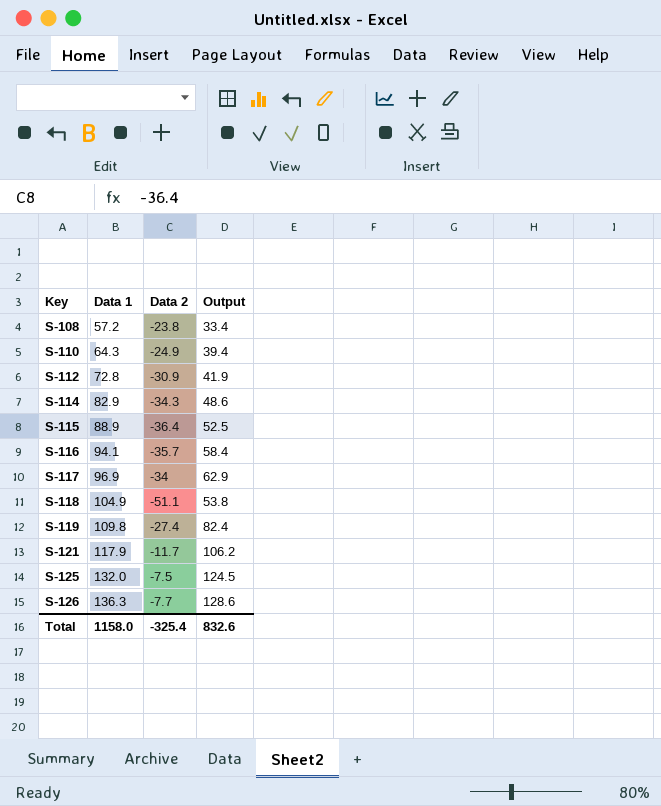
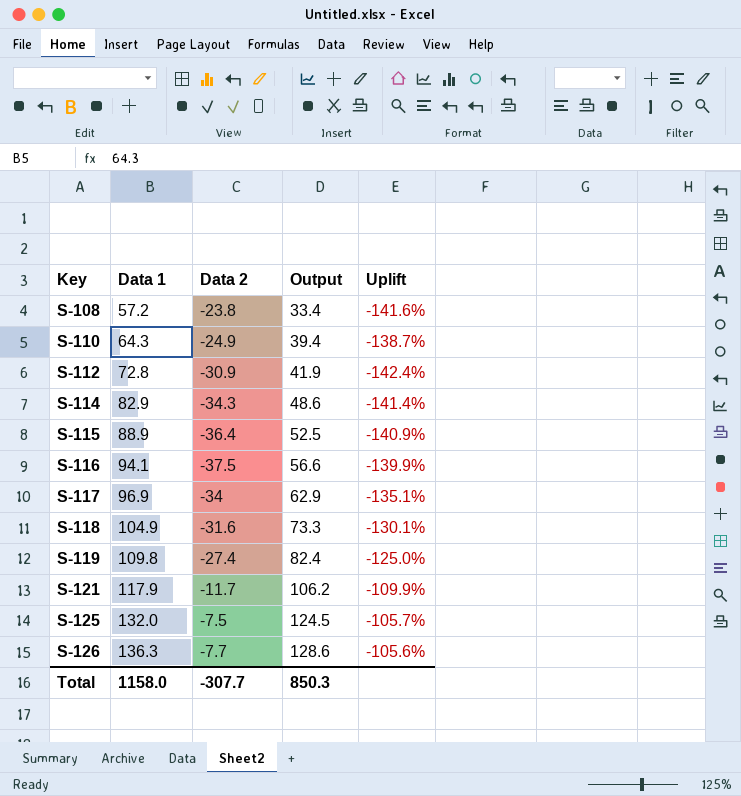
column Uplift | formula: none -> ([Data 2] - [Data 1]) / [Data 1]
S-116 | Data 2: -35.7 -> -37.5
S-116 | Output: 58.4 -> 56.6
S-118 | Data 2: -51.1 -> -31.6
S-118 | Output: 53.8 -> 73.3
Total | Data 2: -325.4 -> -307.7
Total | Output: 832.6 -> 850.3

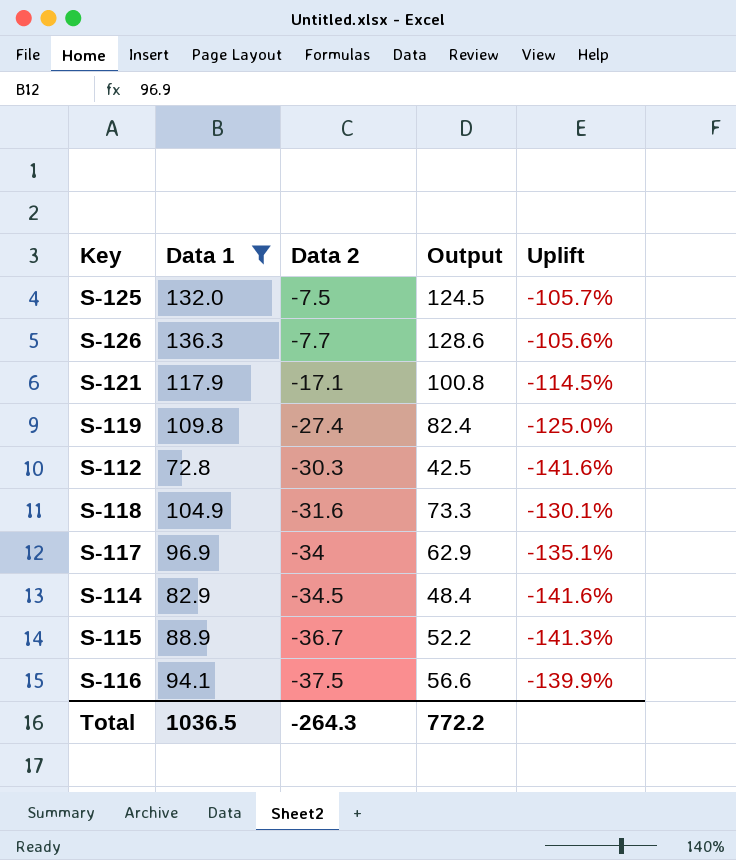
filter: none -> Data 1 >= 72.8
row order: Key ascending -> Data 2 descending
S-121 | Data 2: -11.7 -> -17.1
S-121 | Output: 106.2 -> 100.8
S-121 | Uplift: -109.9% -> -114.5%
S-112 | Data 2: -30.9 -> -30.3
S-112 | Output: 41.9 -> 42.5
S-112 | Uplift: -142.4% -> -141.6%
S-114 | Data 2: -34.3 -> -34.5
S-114 | Output: 48.6 -> 48.4
S-114 | Uplift: -141.4% -> -141.6%
S-115 | Data 2: -36.4 -> -36.7
S-115 | Output: 52.5 -> 52.2
S-115 | Uplift: -140.9% -> -141.3%
Total | Data 1: 1158.0 -> 1036.5
Total | Data 2: -307.7 -> -264.3
Total | Output: 850.3 -> 772.2

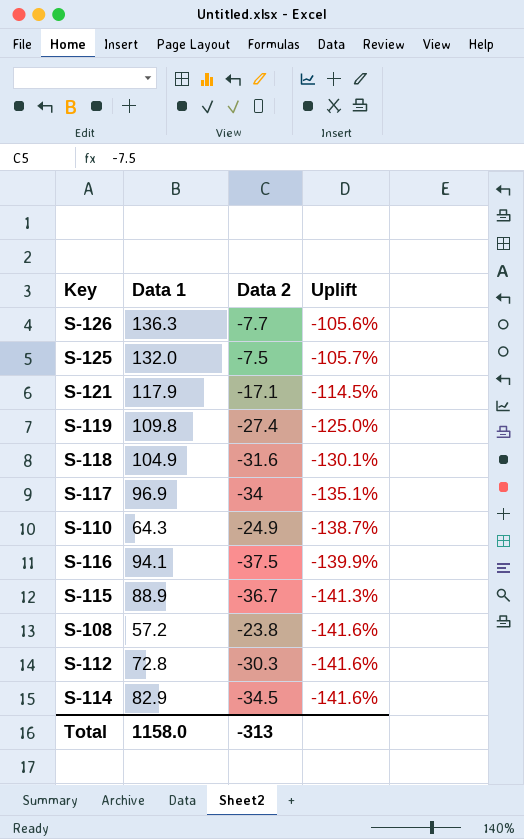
filter: Data 1 >= 72.8 -> none
row order: Data 2 descending -> Uplift descending
column Output | formula: [Data 1] + [Data 2] -> none
Total | Data 1: 1036.5 -> 1158.0
Total | Data 2: -264.3 -> -313

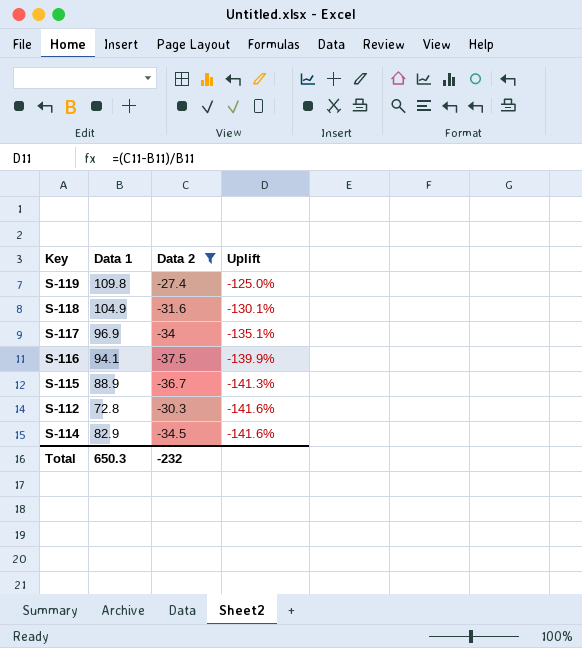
filter: none -> Data 2 <= -27.4
Total | Data 1: 1158.0 -> 650.3
Total | Data 2: -313 -> -232

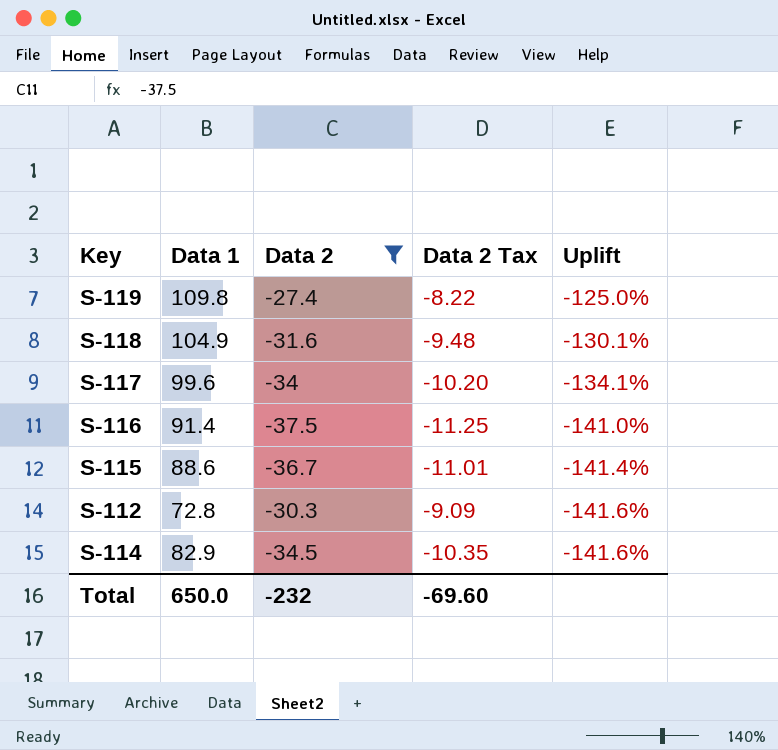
column Data 2 Tax | formula: none -> [Data 2] * 0.3
S-117 | Data 1: 96.9 -> 99.6
S-117 | Uplift: -135.1% -> -134.1%
S-116 | Data 1: 94.1 -> 91.4
S-116 | Uplift: -139.9% -> -141.0%
S-115 | Data 1: 88.9 -> 88.6
S-115 | Uplift: -141.3% -> -141.4%
Total | Data 1: 650.3 -> 650.0

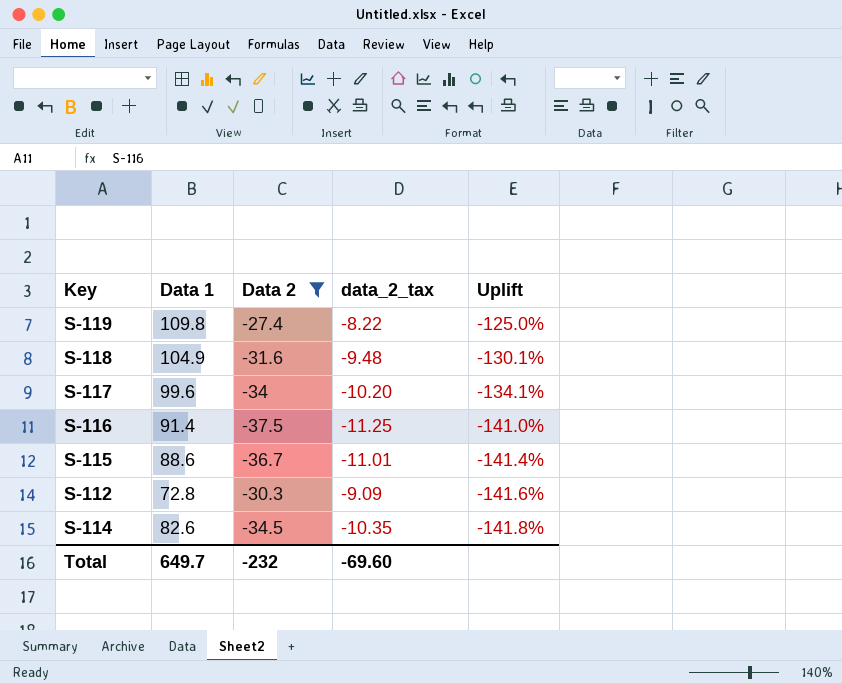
column name: Data 2 Tax -> data_2_tax
S-114 | Data 1: 82.9 -> 82.6
S-114 | Uplift: -141.6% -> -141.8%
Total | Data 1: 650.0 -> 649.7

